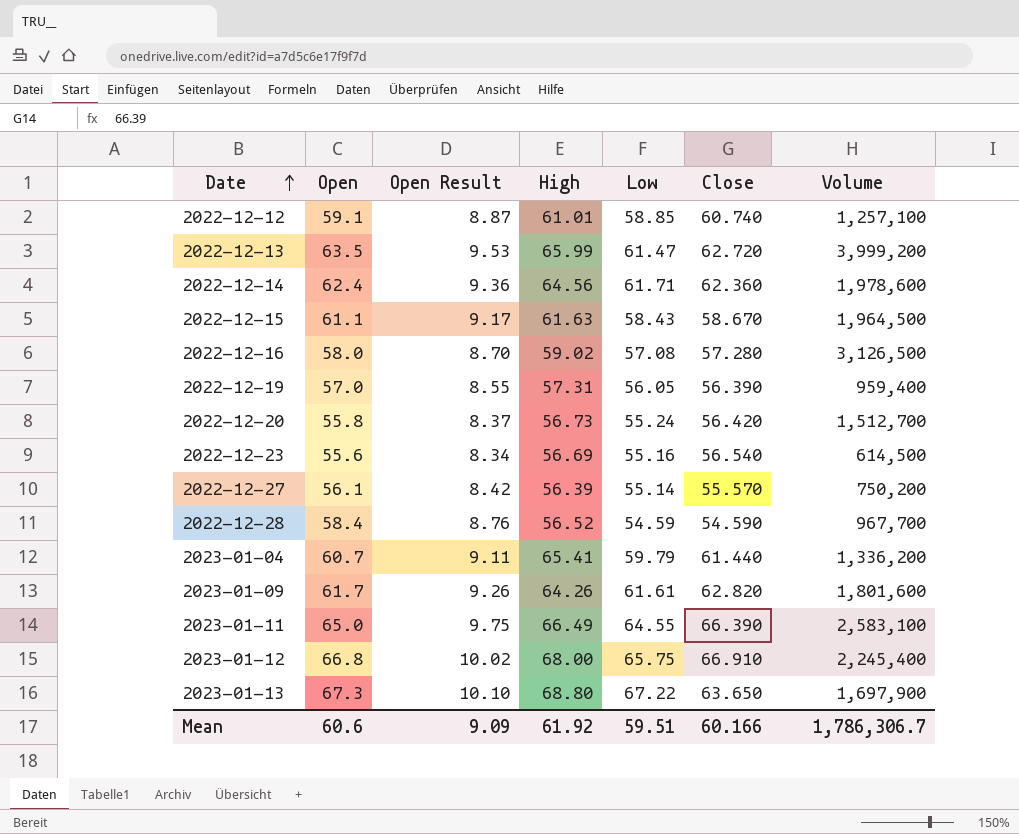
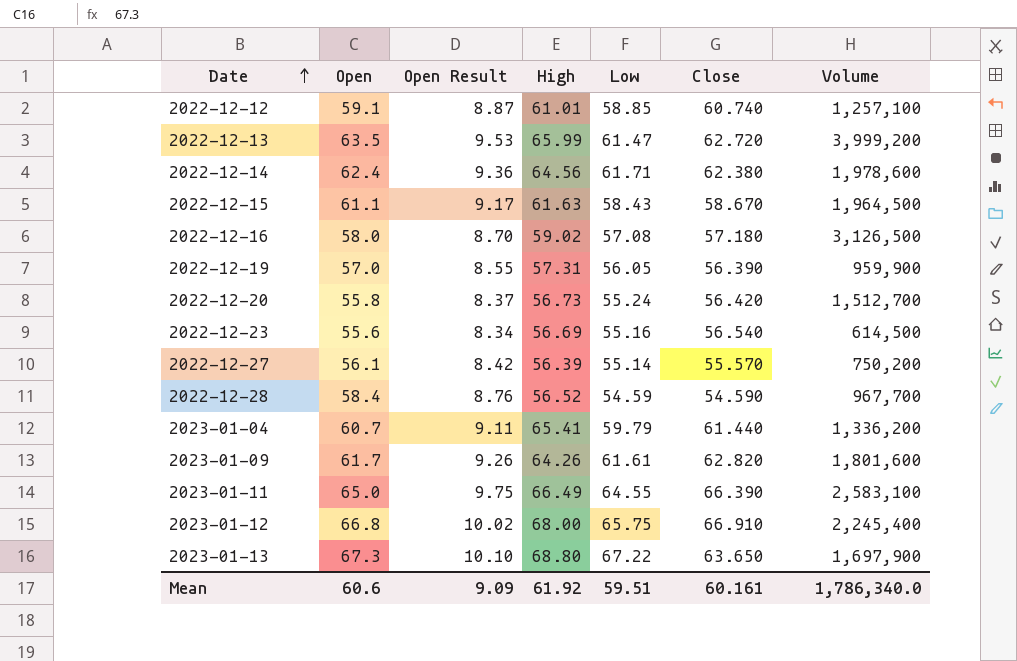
2022-12-14 | Close: 62.360 -> 62.380
2022-12-16 | Close: 57.280 -> 57.180
2022-12-19 | Volume: 959,400 -> 959,900
Mean | Close: 60.166 -> 60.161
Mean | Volume: 1,786,306.7 -> 1,786,340.0

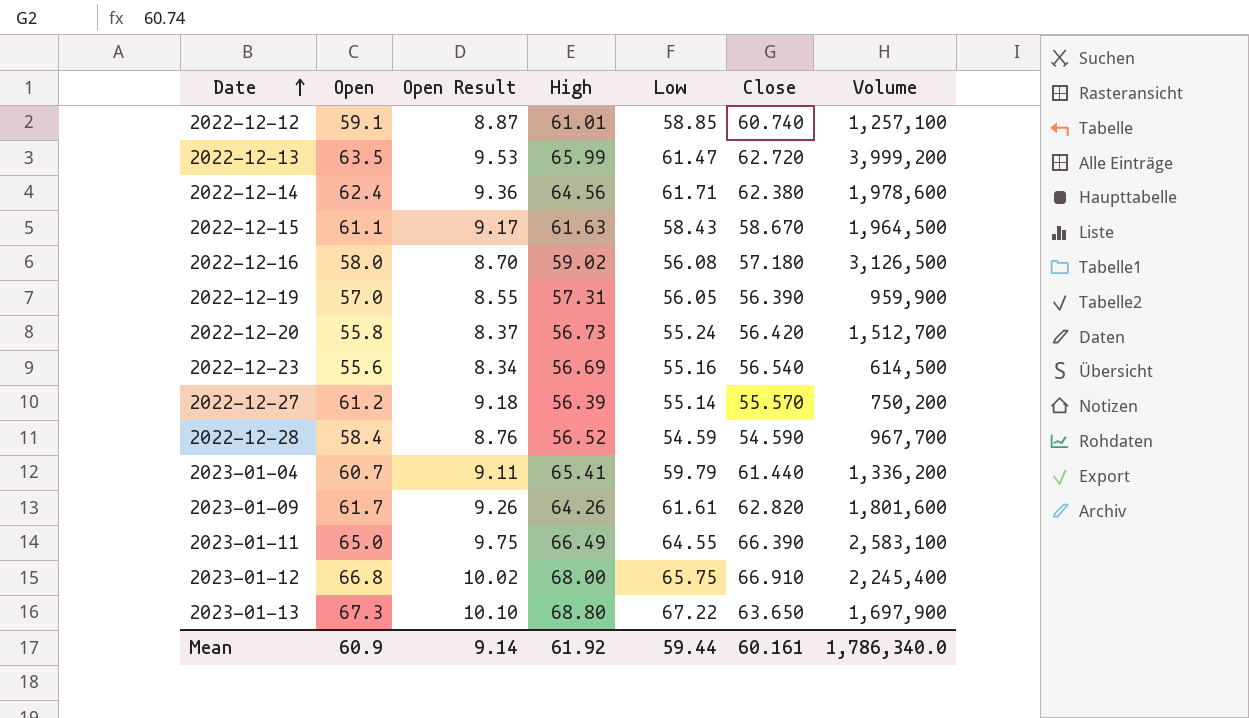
2022-12-16 | Low: 57.08 -> 56.08
2022-12-27 | Open: 56.1 -> 61.2
2022-12-27 | Open Result: 8.42 -> 9.18
Mean | Open: 60.6 -> 60.9
Mean | Open Result: 9.09 -> 9.14
Mean | Low: 59.51 -> 59.44

